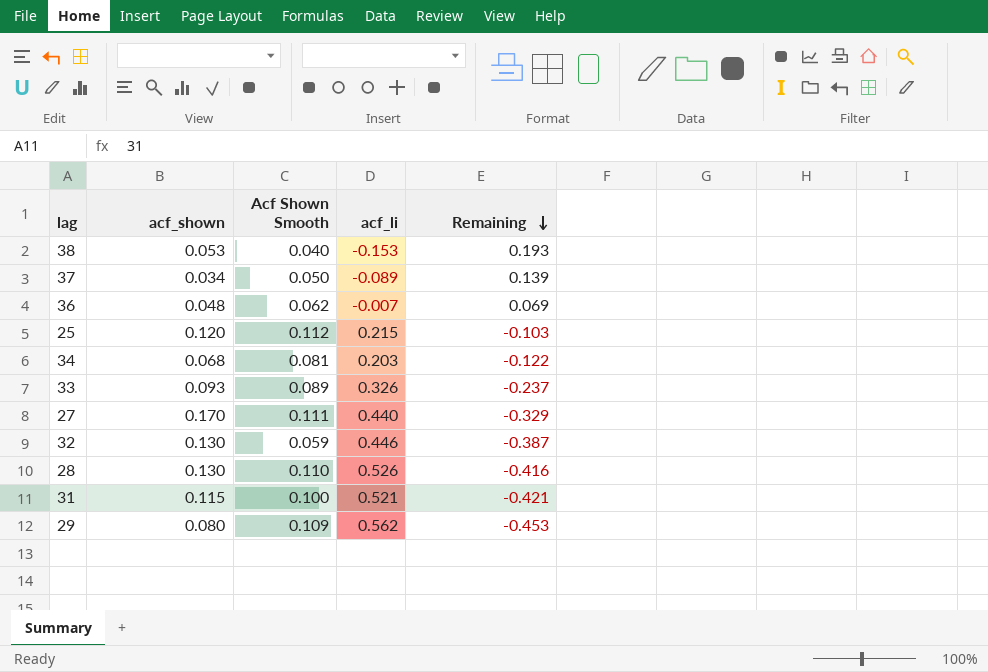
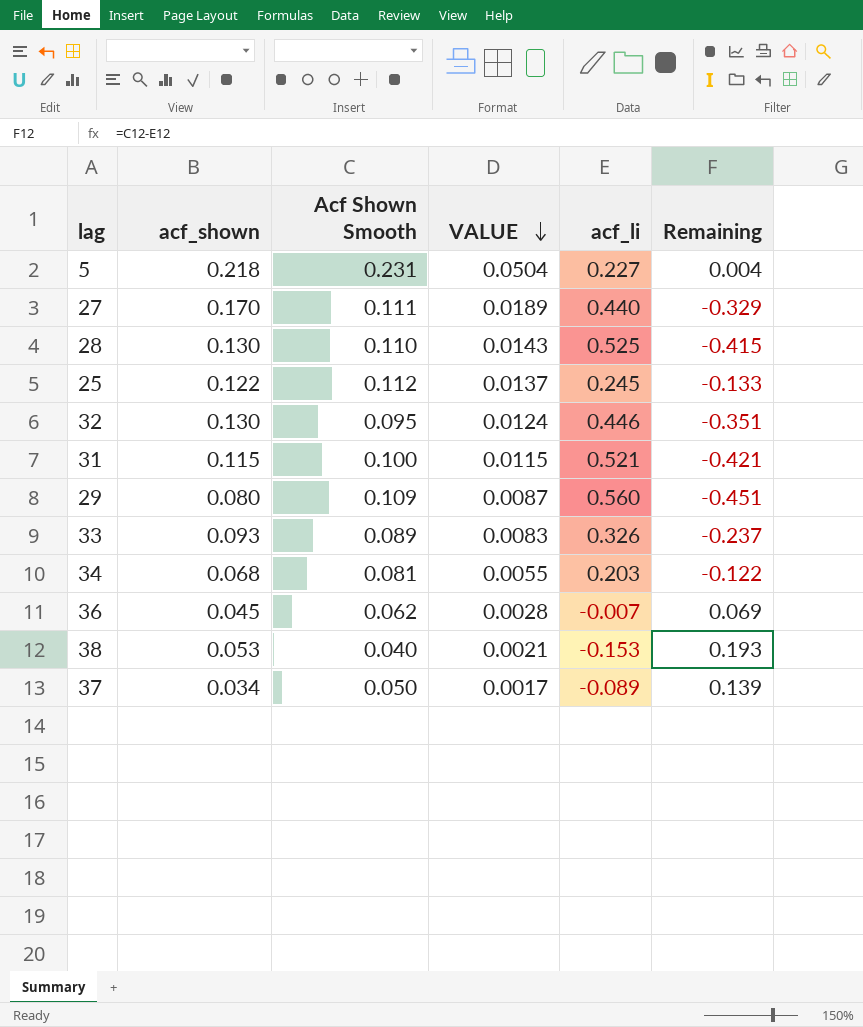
row order: Remaining descending -> VALUE descending
column VALUE | formula: none -> [acf_shown] * [Acf Shown Smooth]
row 5: none -> 0.218 | 0.231 | 0.0504 | 0.227 | 0.004
28 | acf_li: 0.526 -> 0.525
28 | Remaining: -0.416 -> -0.415
25 | acf_shown: 0.120 -> 0.122
25 | acf_li: 0.215 -> 0.245
25 | Remaining: -0.103 -> -0.133
32 | Acf Shown Smooth: 0.059 -> 0.095
32 | Remaining: -0.387 -> -0.351
29 | acf_li: 0.562 -> 0.560
29 | Remaining: -0.453 -> -0.451
36 | acf_shown: 0.048 -> 0.045

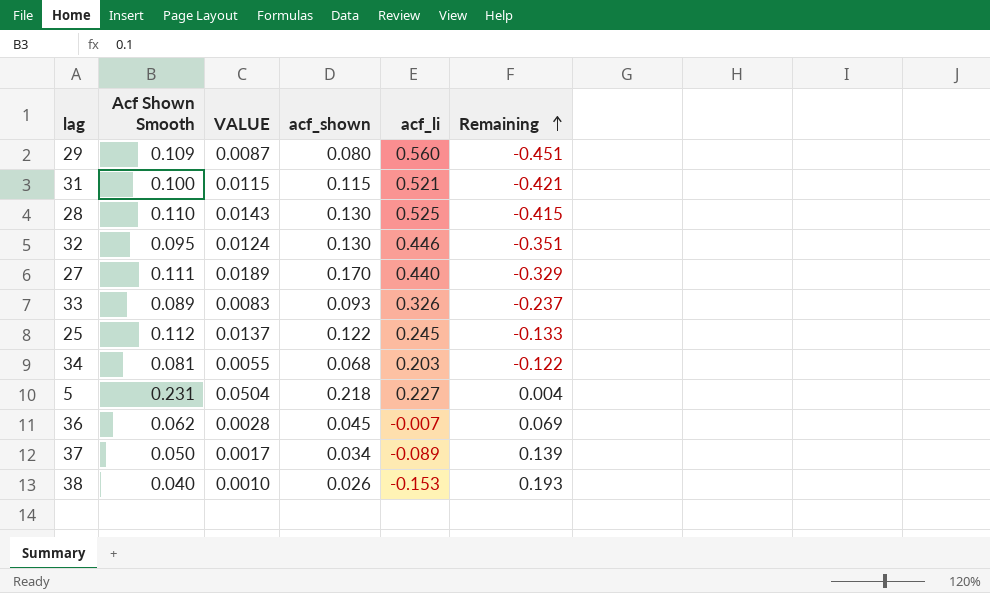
row order: VALUE descending -> Remaining ascending
column acf_shown | position: 2 -> 4
38 | VALUE: 0.0021 -> 0.0010
38 | acf_shown: 0.053 -> 0.026

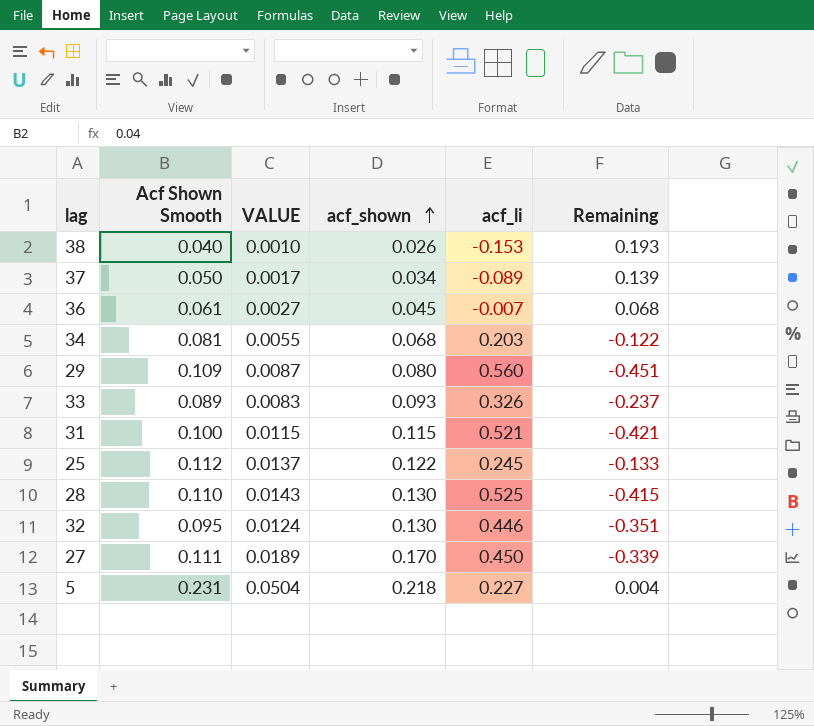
row order: Remaining ascending -> acf_shown ascending
36 | Acf Shown Smooth: 0.062 -> 0.061
36 | VALUE: 0.0028 -> 0.0027
36 | Remaining: 0.069 -> 0.068
27 | acf_li: 0.440 -> 0.450
27 | Remaining: -0.329 -> -0.339

